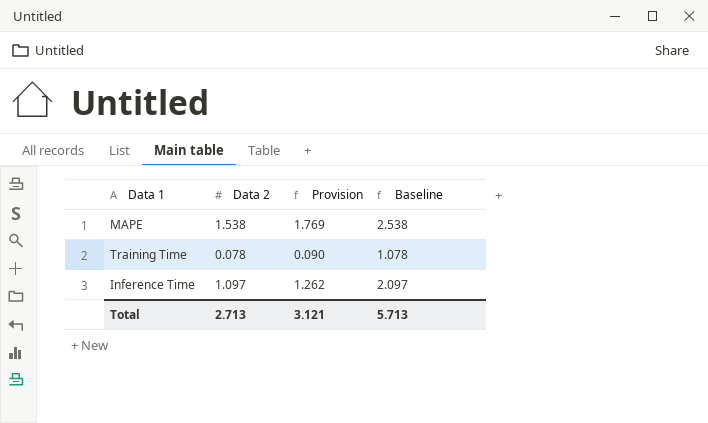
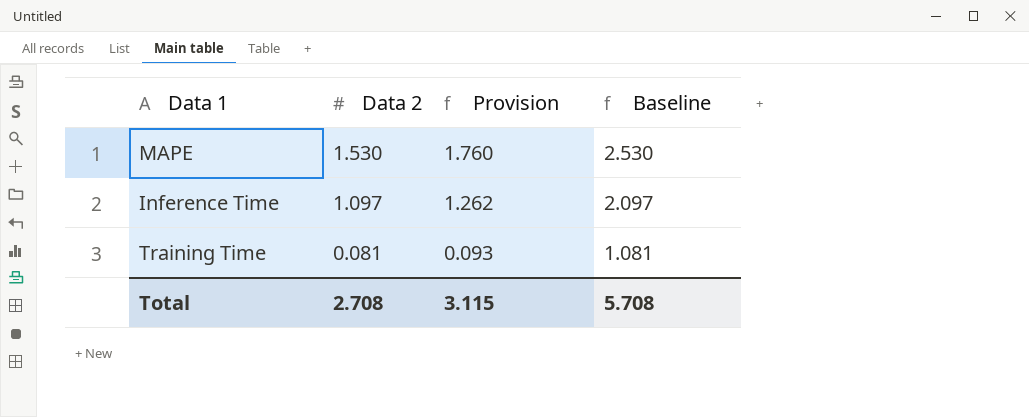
row order: none -> Data 2 descending
MAPE | Data 2: 1.538 -> 1.530
MAPE | Provision: 1.769 -> 1.760
MAPE | Baseline: 2.538 -> 2.530
Training Time | Data 2: 0.078 -> 0.081
Training Time | Provision: 0.090 -> 0.093
Training Time | Baseline: 1.078 -> 1.081
Total | Data 2: 2.713 -> 2.708
Total | Provision: 3.121 -> 3.115
Total | Baseline: 5.713 -> 5.708

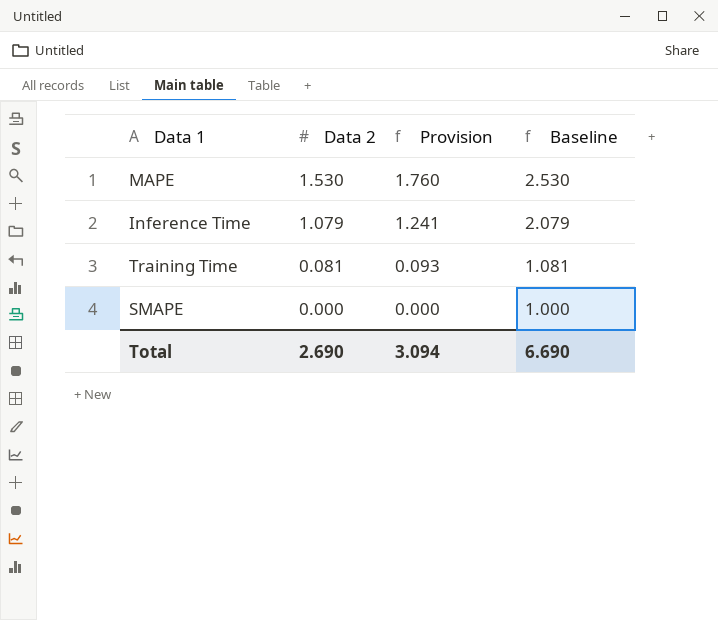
Inference Time | Data 2: 1.097 -> 1.079
Inference Time | Provision: 1.262 -> 1.241
Inference Time | Baseline: 2.097 -> 2.079
row SMAPE: none -> 0.000 | 0.000 | 1.000
Total | Data 2: 2.708 -> 2.690
Total | Provision: 3.115 -> 3.094
Total | Baseline: 5.708 -> 6.690

